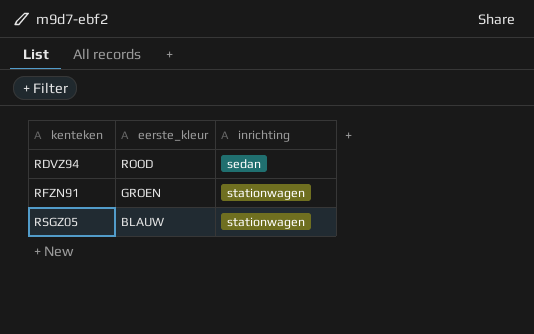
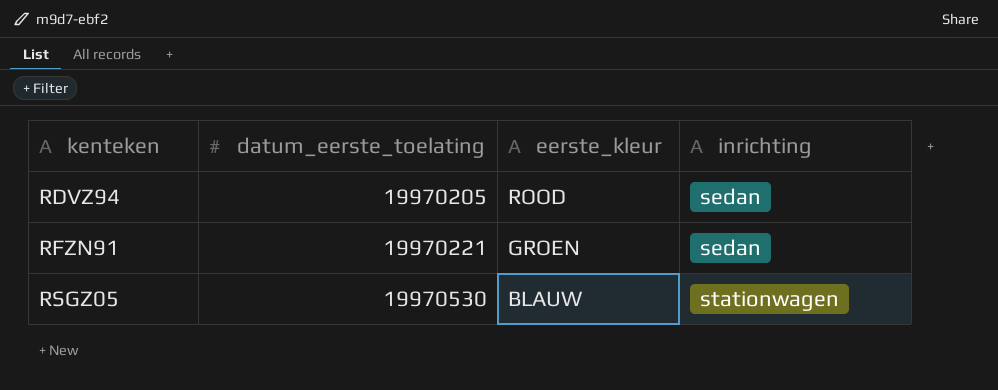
column datum_eerste_toelating | position: none -> 2
RFZN91 | inrichting: stationwagen -> sedan

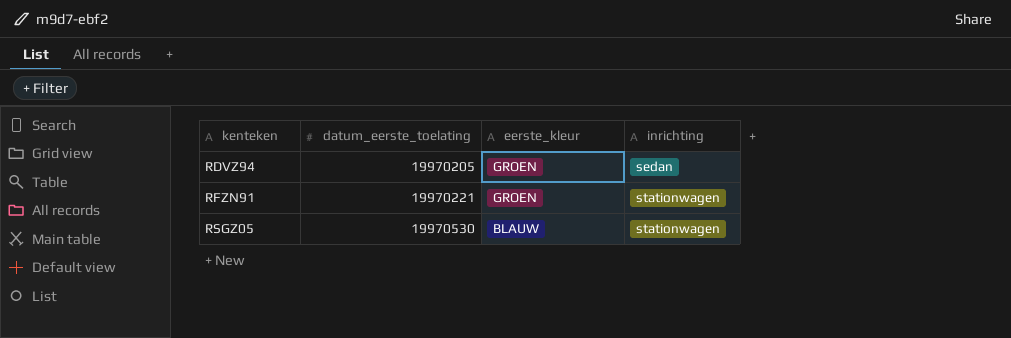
RDVZ94 | eerste_kleur: ROOD -> GROEN
RFZN91 | inrichting: sedan -> stationwagen

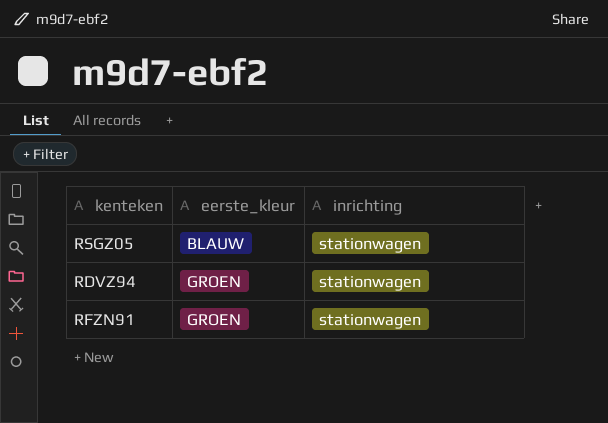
row order: kenteken ascending -> eerste_kleur ascending
column datum_eerste_toelating | position: 2 -> none
RDVZ94 | inrichting: sedan -> stationwagen

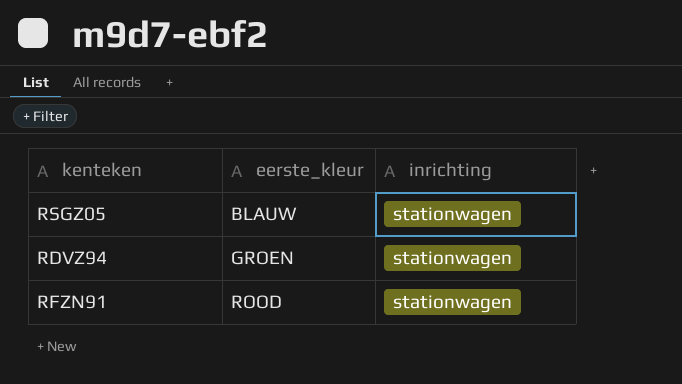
RFZN91 | eerste_kleur: GROEN -> ROOD

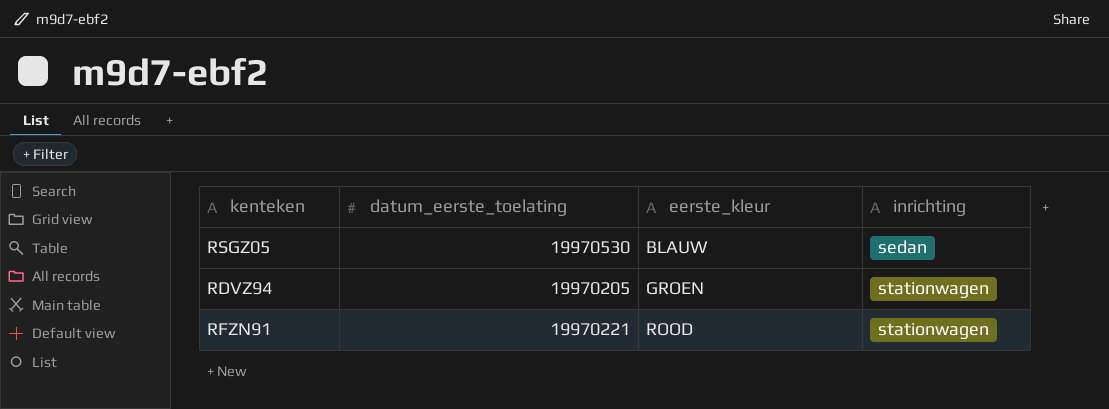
column datum_eerste_toelating | position: none -> 2
RSGZ05 | inrichting: stationwagen -> sedan

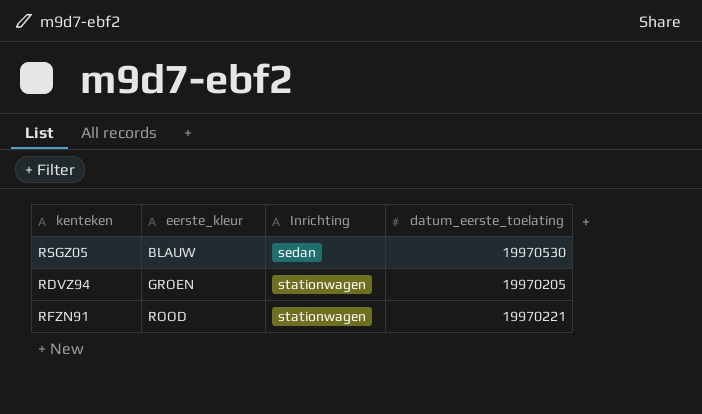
column name: inrichting -> Inrichting
column datum_eerste_toelating | position: 2 -> 4

